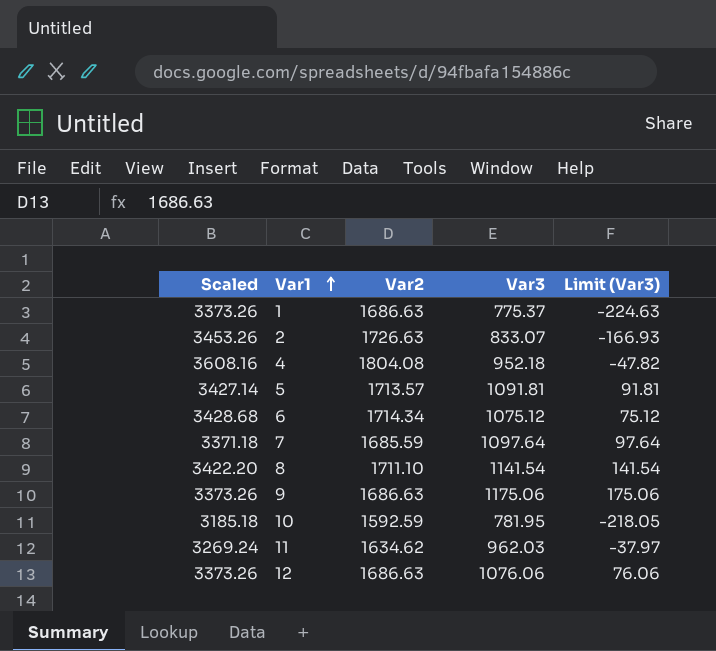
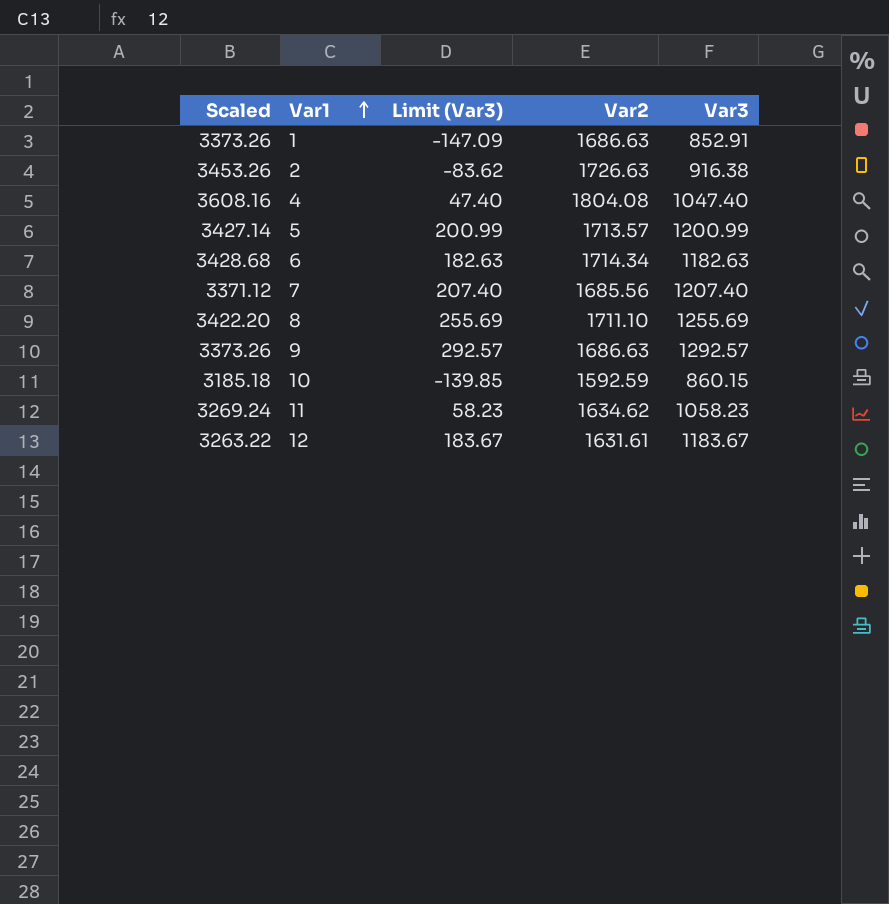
column Limit (Var3) | position: 5 -> 3
1 | Limit (Var3): -224.63 -> -147.09
1 | Var3: 775.37 -> 852.91
2 | Limit (Var3): -166.93 -> -83.62
2 | Var3: 833.07 -> 916.38
4 | Limit (Var3): -47.82 -> 47.40
4 | Var3: 952.18 -> 1047.40
5 | Limit (Var3): 91.81 -> 200.99
5 | Var3: 1091.81 -> 1200.99
6 | Limit (Var3): 75.12 -> 182.63
6 | Var3: 1075.12 -> 1182.63
7 | Scaled: 3371.18 -> 3371.12
7 | Limit (Var3): 97.64 -> 207.40
7 | Var2: 1685.59 -> 1685.56
7 | Var3: 1097.64 -> 1207.40
8 | Limit (Var3): 141.54 -> 255.69
8 | Var3: 1141.54 -> 1255.69
9 | Limit (Var3): 175.06 -> 292.57
9 | Var3: 1175.06 -> 1292.57
10 | Limit (Var3): -218.05 -> -139.85
10 | Var3: 781.95 -> 860.15
11 | Limit (Var3): -37.97 -> 58.23
11 | Var3: 962.03 -> 1058.23
12 | Scaled: 3373.26 -> 3263.22
12 | Limit (Var3): 76.06 -> 183.67
12 | Var2: 1686.63 -> 1631.61
12 | Var3: 1076.06 -> 1183.67

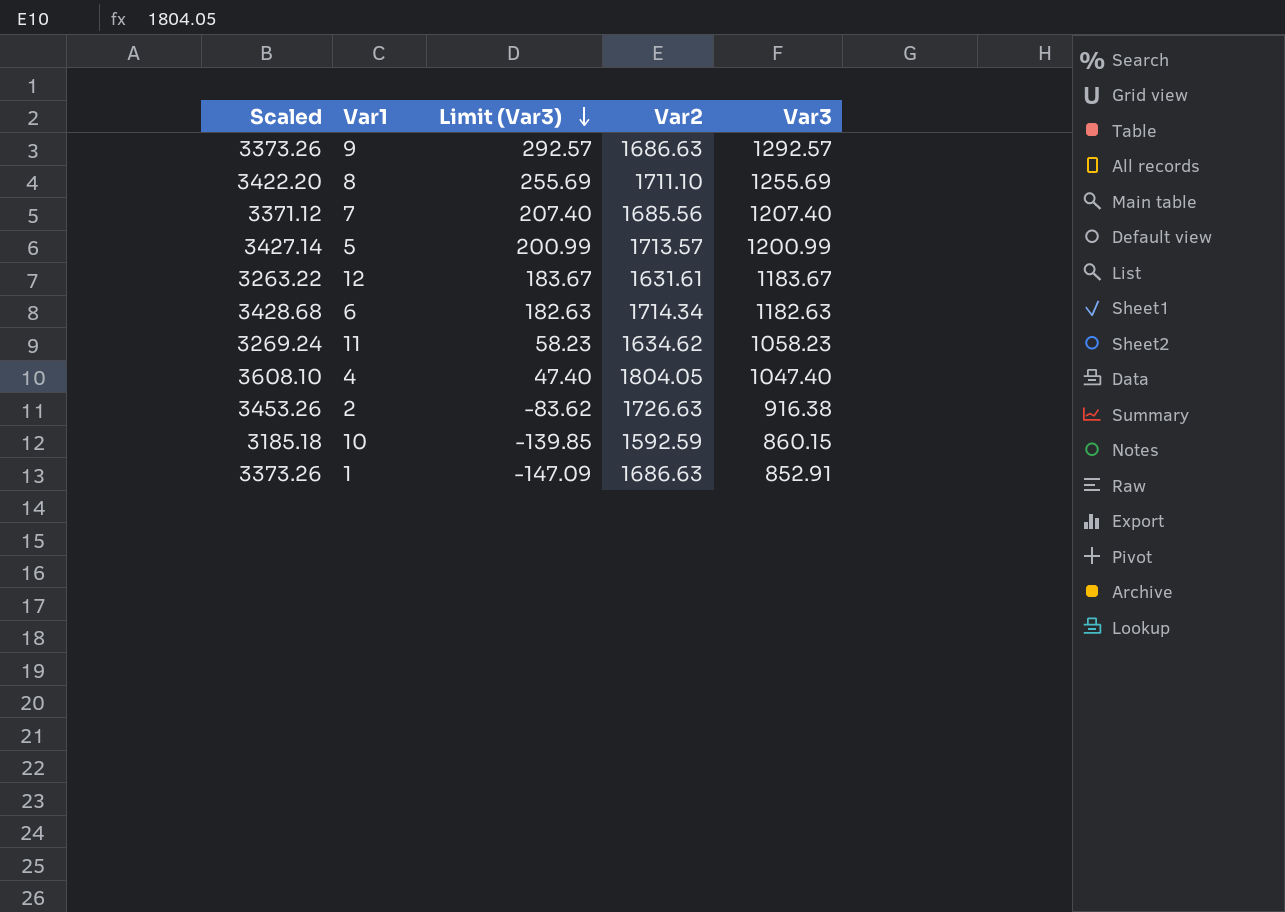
row order: Var1 ascending -> Limit (Var3) descending
4 | Scaled: 3608.16 -> 3608.10
4 | Var2: 1804.08 -> 1804.05

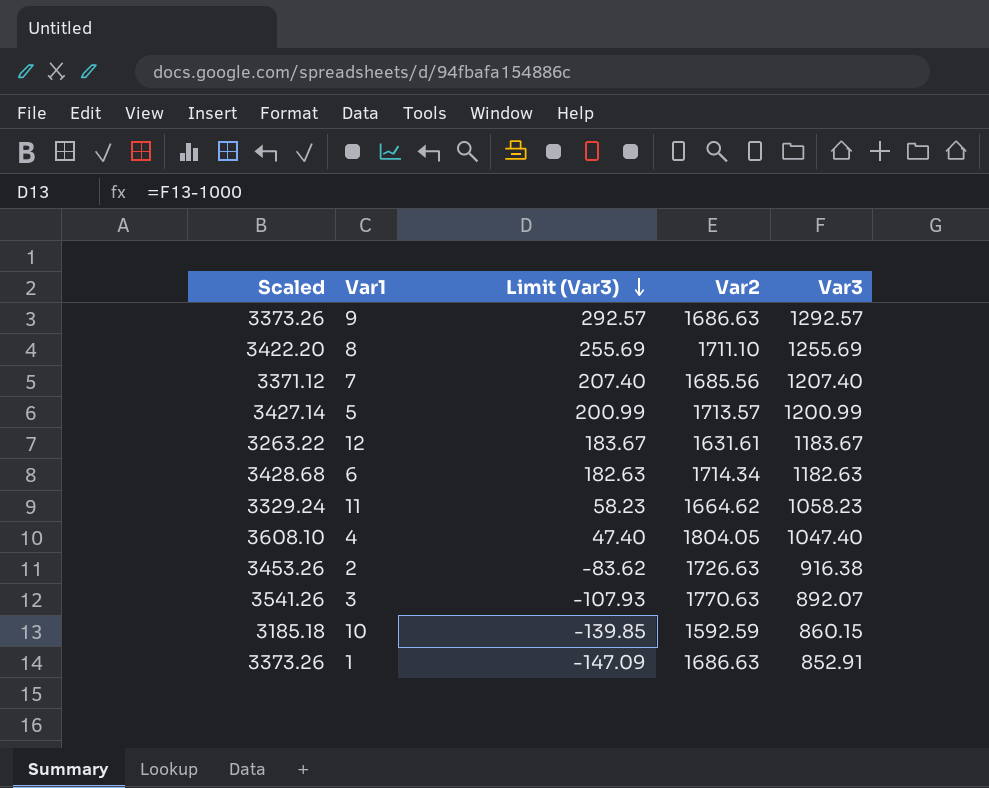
11 | Scaled: 3269.24 -> 3329.24
11 | Var2: 1634.62 -> 1664.62
row 3: none -> 3541.26 | -107.93 | 1770.63 | 892.07

